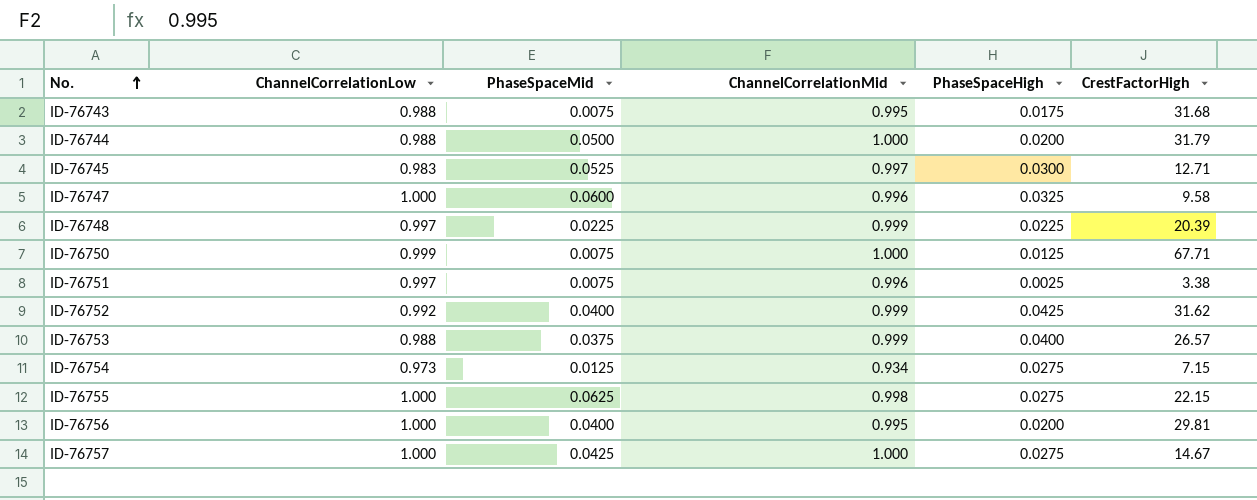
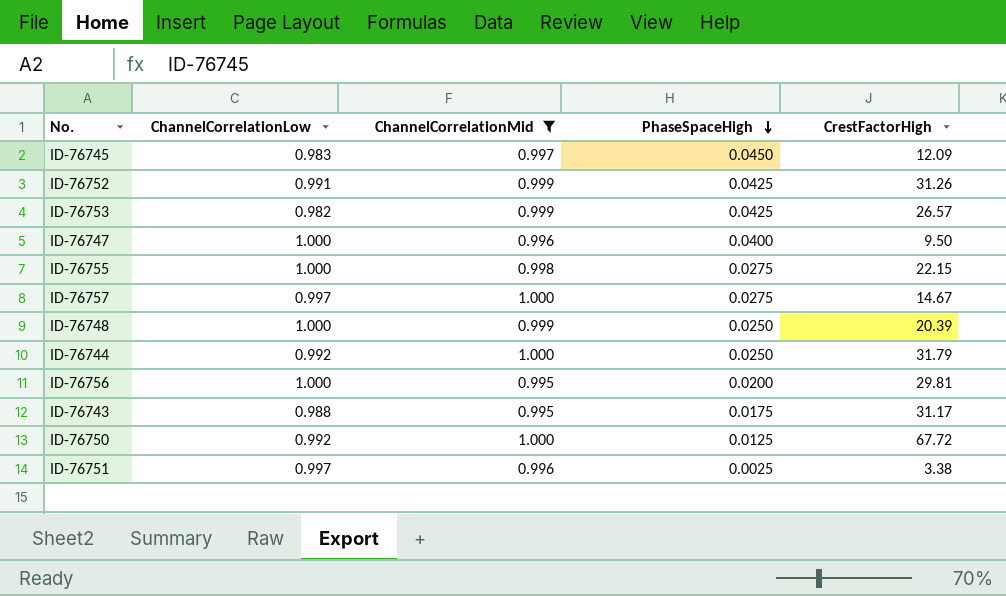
filter: none -> ChannelCorrelationMid != 0.934
row order: No. ascending -> PhaseSpaceHigh descending
column PhaseSpaceMid | position: 3 -> none
ID-76745 | PhaseSpaceHigh: 0.0300 -> 0.0450
ID-76745 | CrestFactorHigh: 12.71 -> 12.09
ID-76752 | ChannelCorrelationLow: 0.992 -> 0.991
ID-76752 | CrestFactorHigh: 31.62 -> 31.26
ID-76753 | ChannelCorrelationLow: 0.988 -> 0.982
ID-76753 | PhaseSpaceHigh: 0.0400 -> 0.0425
ID-76747 | PhaseSpaceHigh: 0.0325 -> 0.0400
ID-76747 | CrestFactorHigh: 9.58 -> 9.50
ID-76757 | ChannelCorrelationLow: 1.000 -> 0.997
ID-76748 | ChannelCorrelationLow: 0.997 -> 1.000
ID-76748 | PhaseSpaceHigh: 0.0225 -> 0.0250
ID-76744 | ChannelCorrelationLow: 0.988 -> 0.992
ID-76744 | PhaseSpaceHigh: 0.0200 -> 0.0250
ID-76743 | CrestFactorHigh: 31.68 -> 31.17
ID-76750 | ChannelCorrelationLow: 0.999 -> 0.992
ID-76750 | CrestFactorHigh: 67.71 -> 67.72

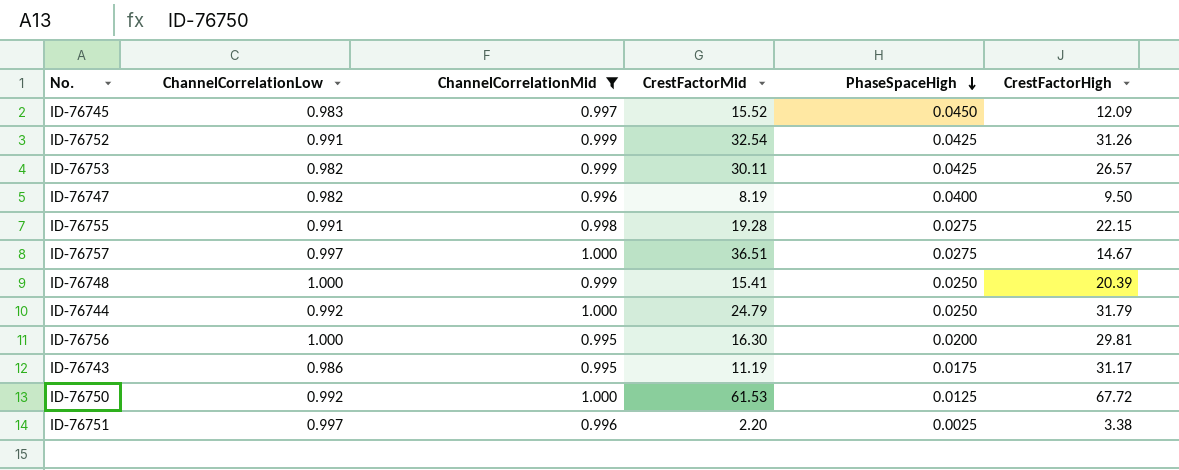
column CrestFactorMid | position: none -> 4
ID-76747 | ChannelCorrelationLow: 1.000 -> 0.982
ID-76755 | ChannelCorrelationLow: 1.000 -> 0.991
ID-76743 | ChannelCorrelationLow: 0.988 -> 0.986

